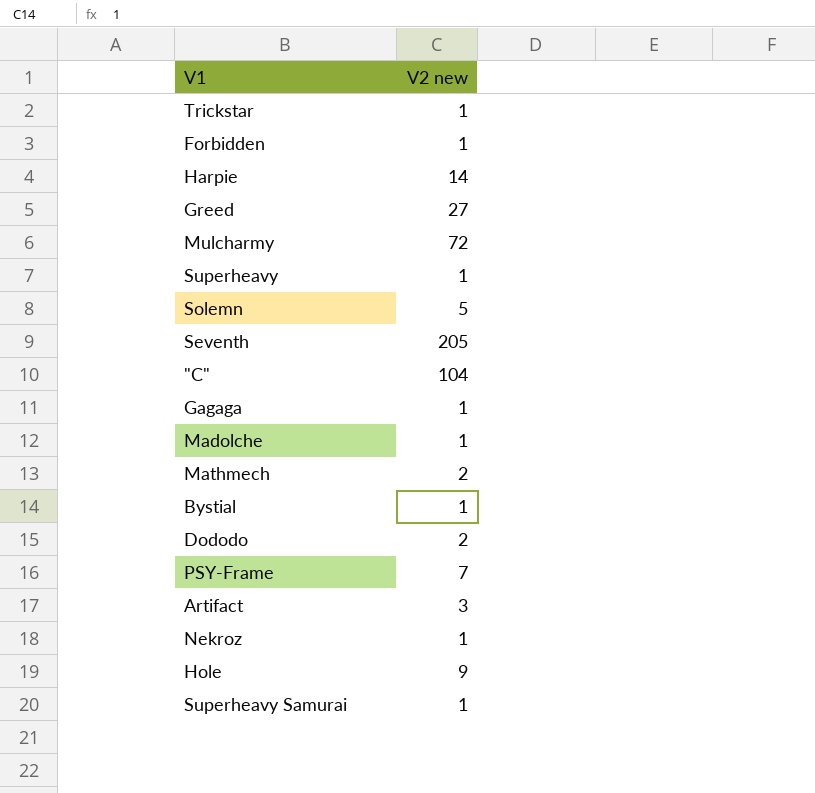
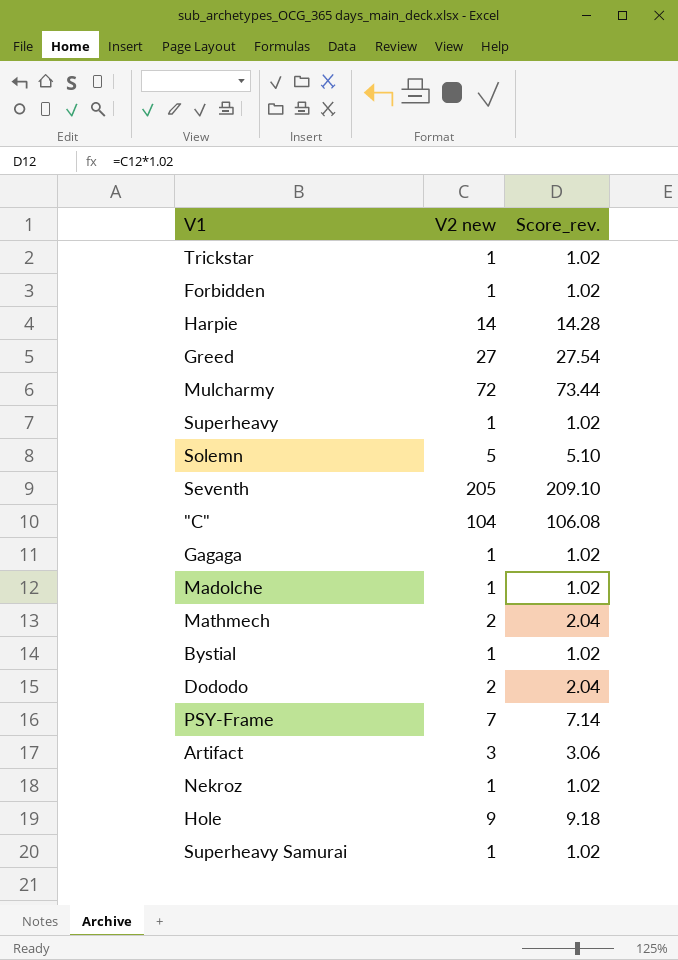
column Score_rev. | formula: none -> [V2 new] * 1.02

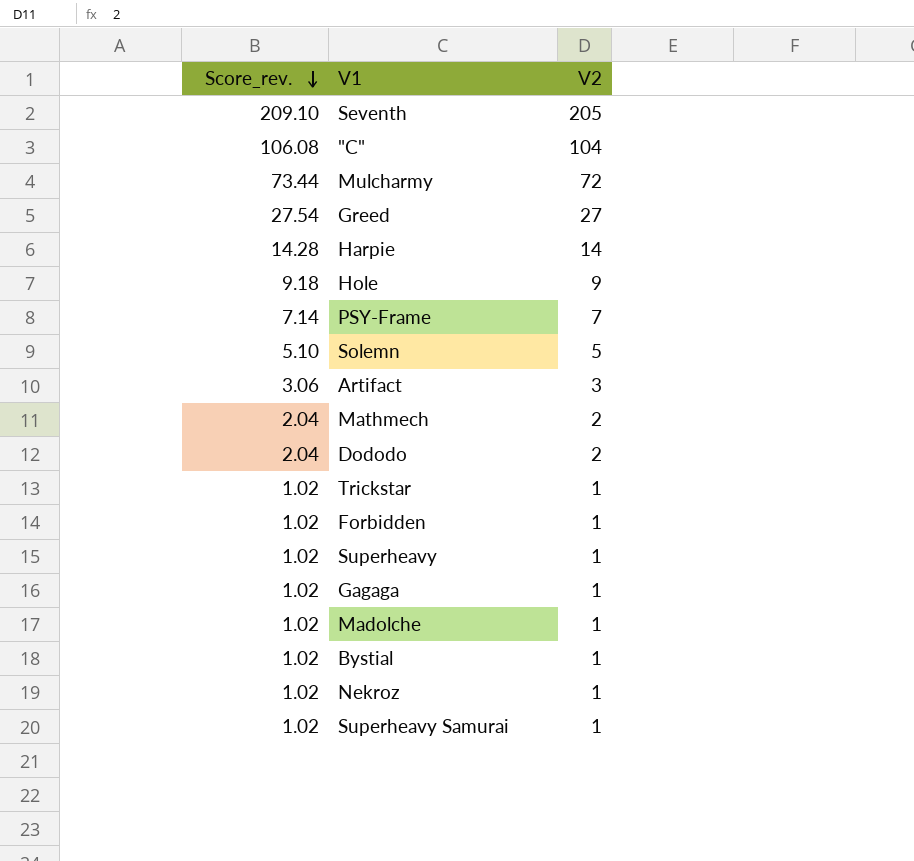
row order: none -> Score_rev. descending
column Score_rev. | position: 3 -> 1
column name: V2 new -> V2

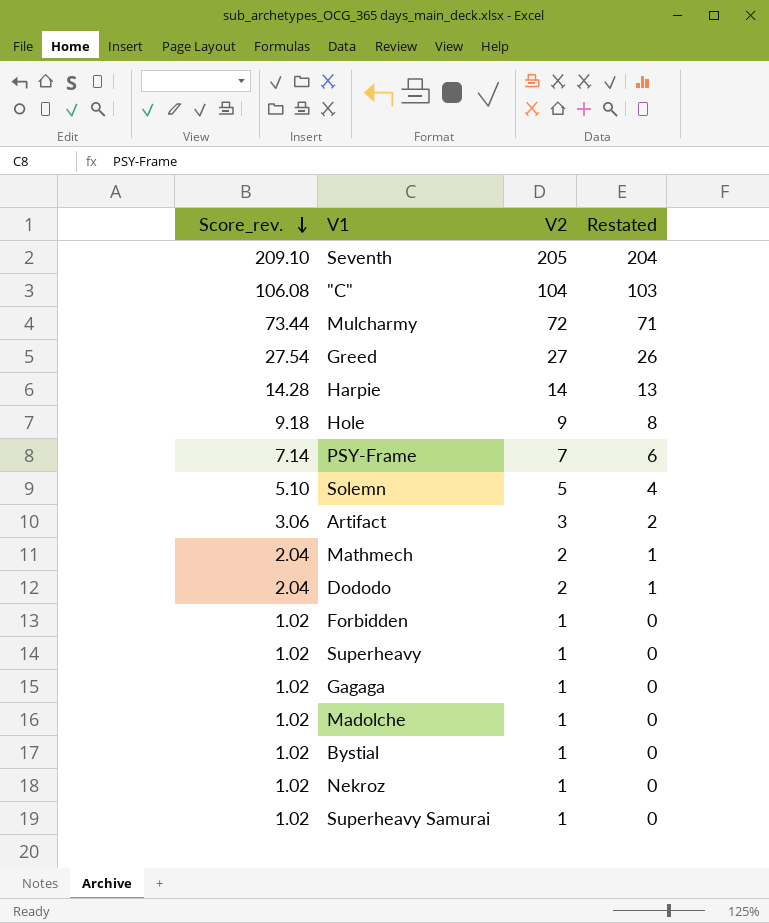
column Restated | formula: none -> [V2] - 1
row Trickstar: 1.02 | 1 -> none

